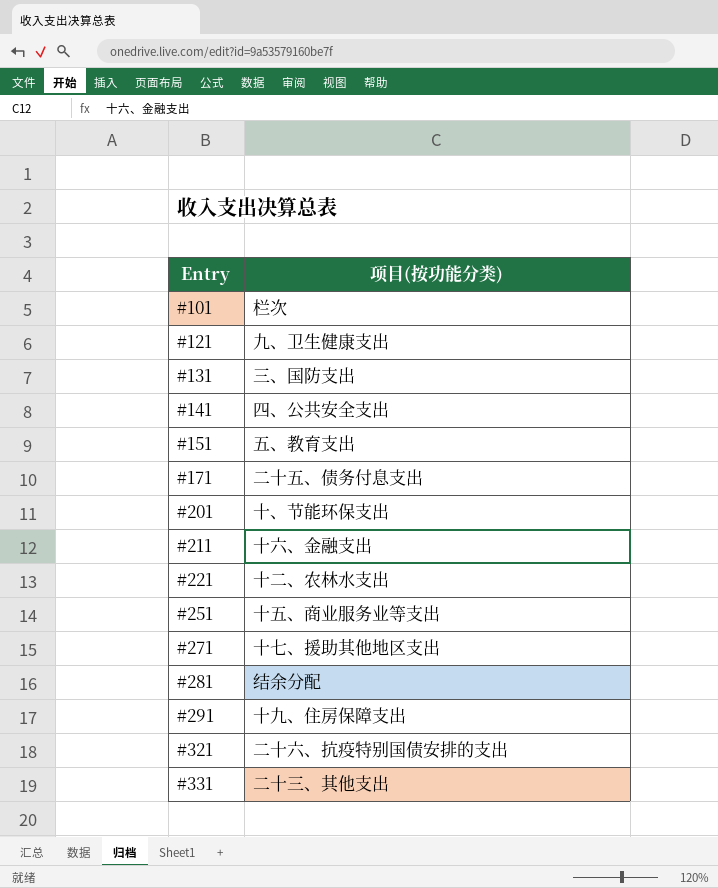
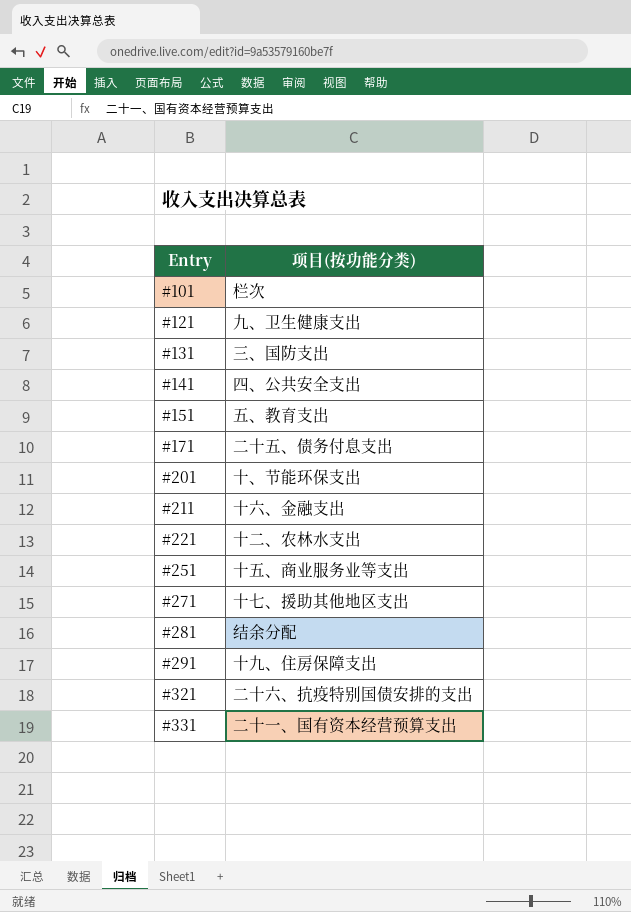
#331 | 项目(按功能分类): 二十三、其他支出 -> 二十一、国有资本经营预算支出

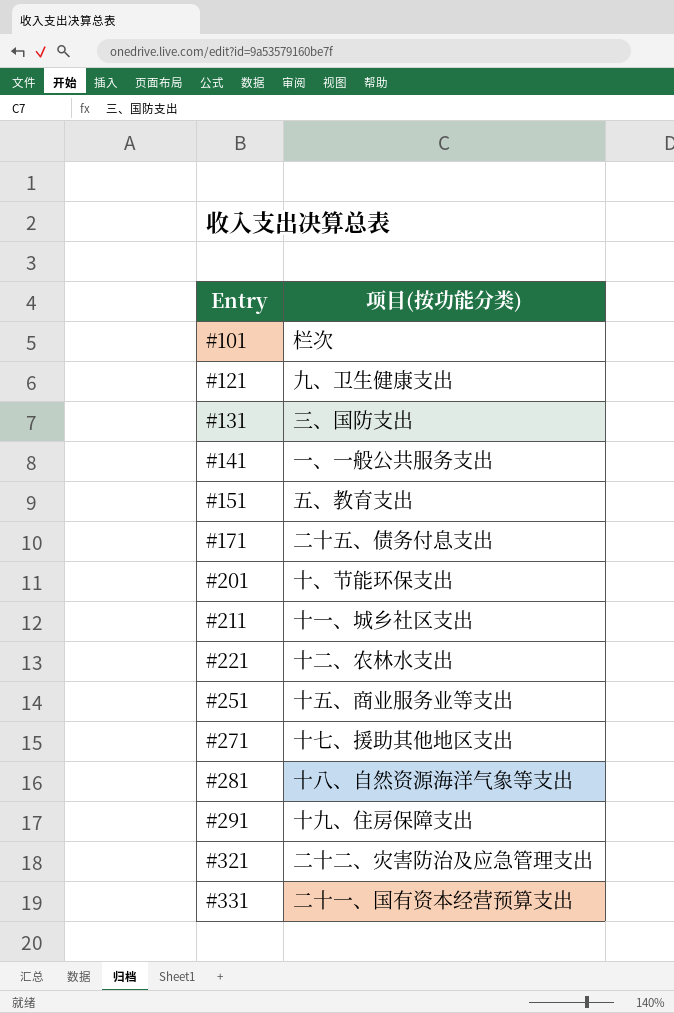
#141 | 项目(按功能分类): 四、公共安全支出 -> 一、一般公共服务支出
#211 | 项目(按功能分类): 十六、金融支出 -> 十一、城乡社区支出
#281 | 项目(按功能分类): 结余分配 -> 十八、自然资源海洋气象等支出
#321 | 项目(按功能分类): 二十六、抗疫特别国债安排的支出 -> 二十二、灾害防治及应急管理支出

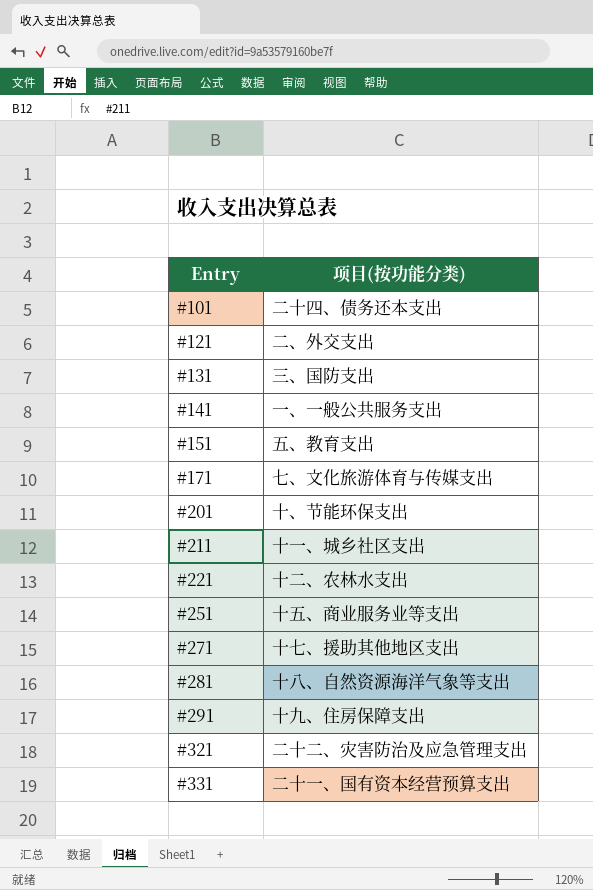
#101 | 项目(按功能分类): 栏次 -> 二十四、债务还本支出
#121 | 项目(按功能分类): 九、卫生健康支出 -> 二、外交支出
#171 | 项目(按功能分类): 二十五、债务付息支出 -> 七、文化旅游体育与传媒支出

